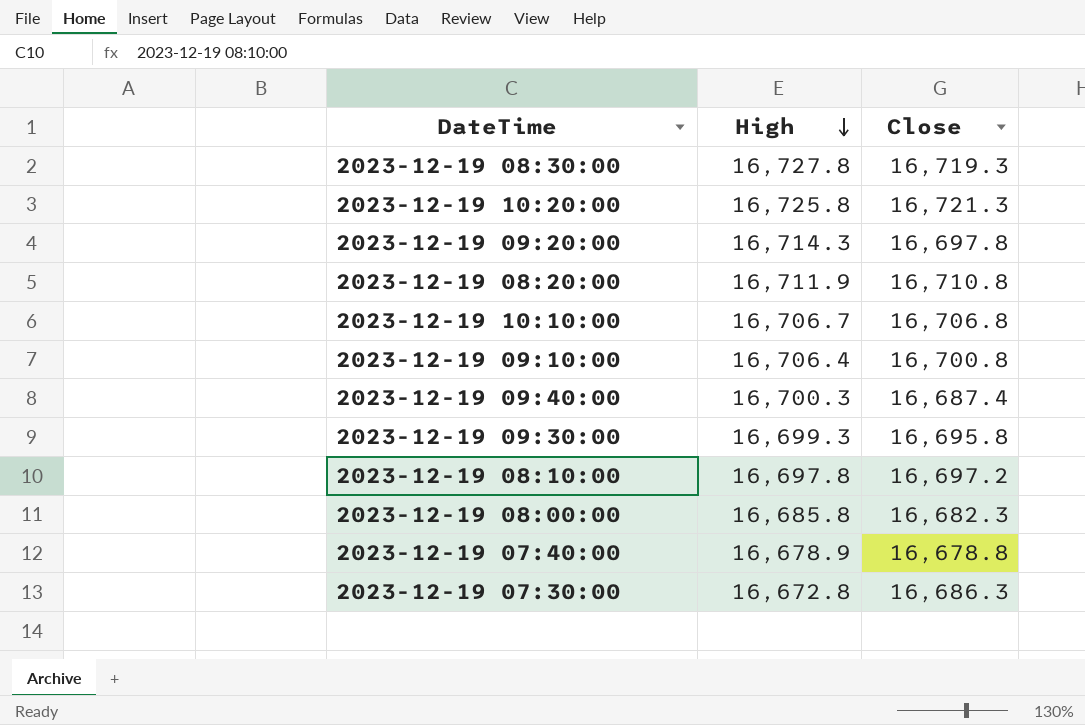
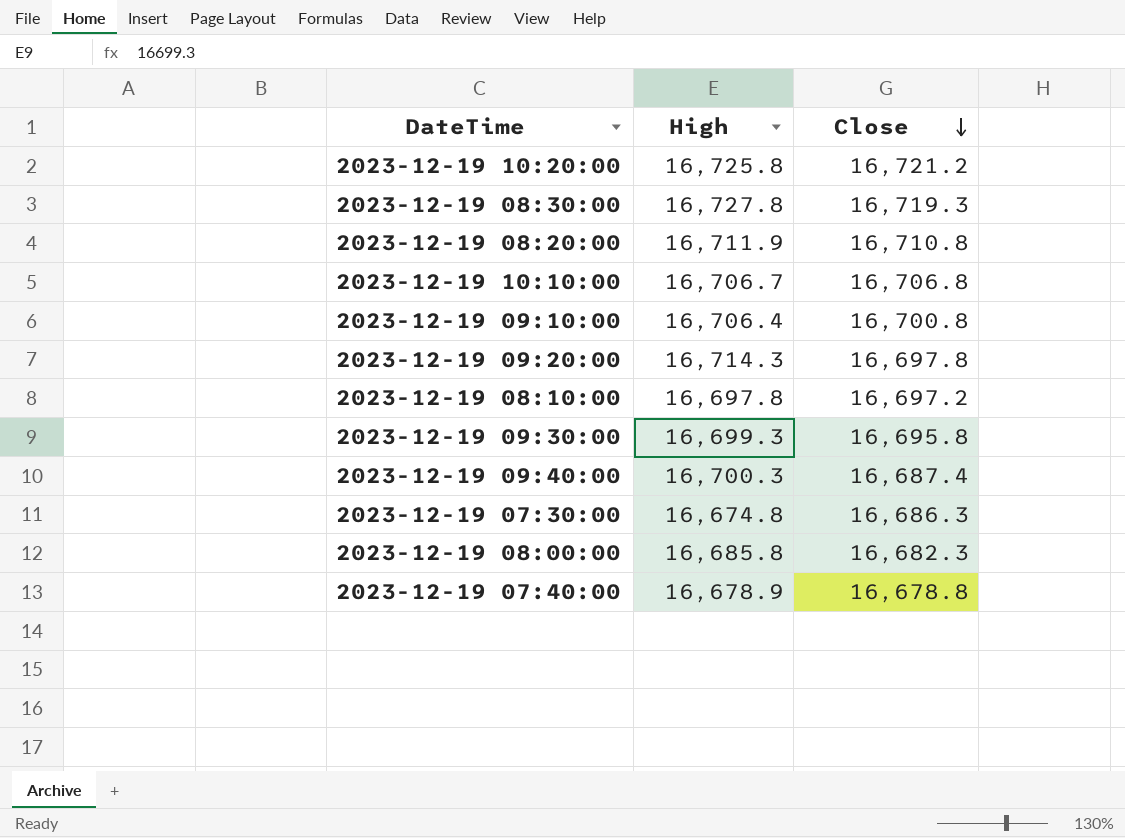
row order: High descending -> Close descending
2023-12-19 10:20:00 | Close: 16,721.3 -> 16,721.2
2023-12-19 07:30:00 | High: 16,672.8 -> 16,674.8

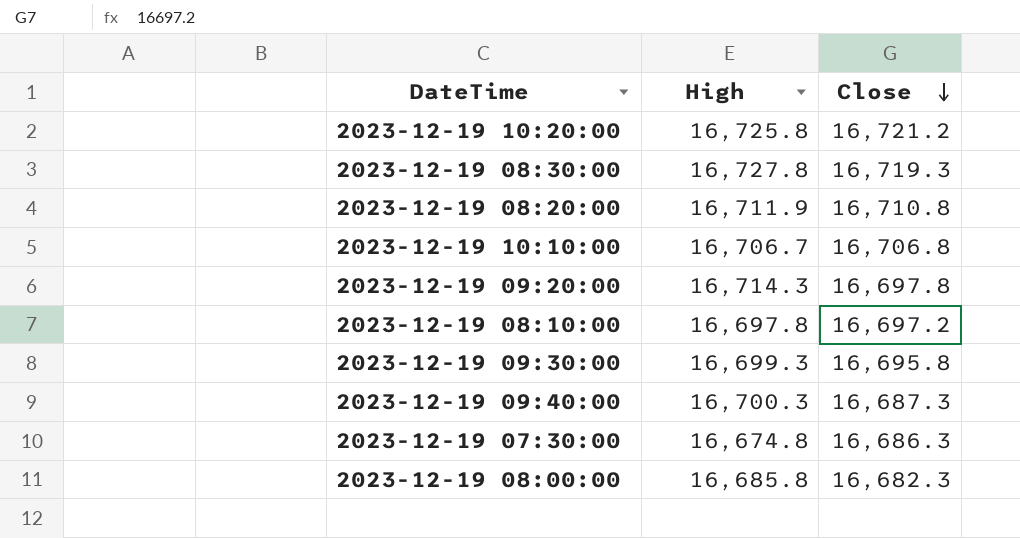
row 2023-12-19 09:10:00: 16,706.4 | 16,700.8 -> none
row 2023-12-19 07:40:00: 16,678.9 | 16,678.8 -> none
2023-12-19 09:40:00 | Close: 16,687.4 -> 16,687.3

